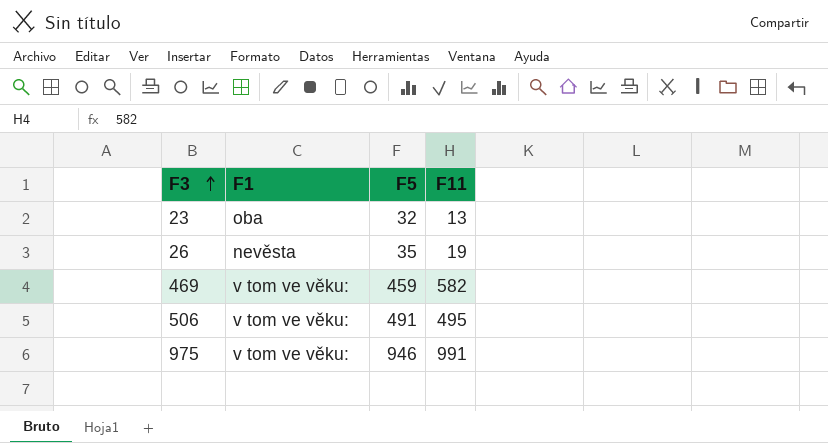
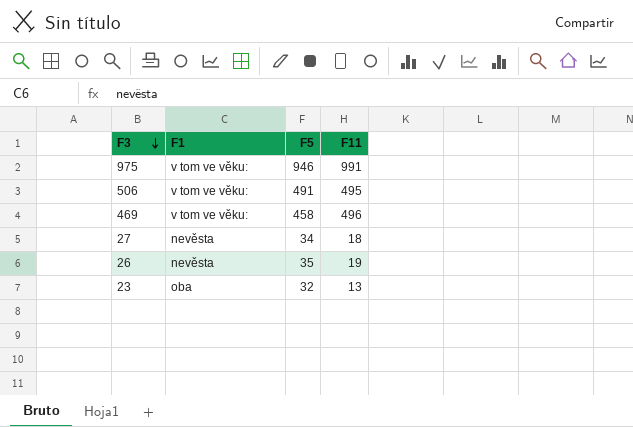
row order: F3 ascending -> F3 descending
469 | F5: 459 -> 458
469 | F11: 582 -> 496
row 27: none -> nevěsta | 34 | 18

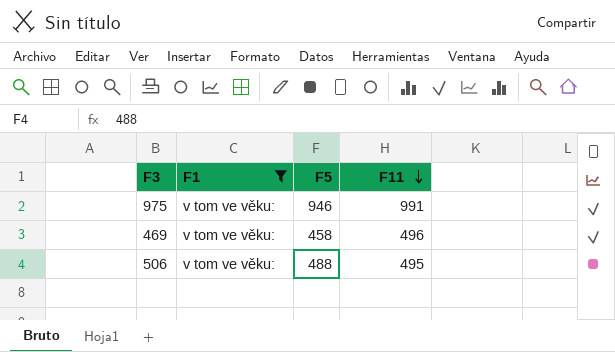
filter: none -> F1 = v tom ve věku:
row order: F3 descending -> F11 descending
506 | F5: 491 -> 488

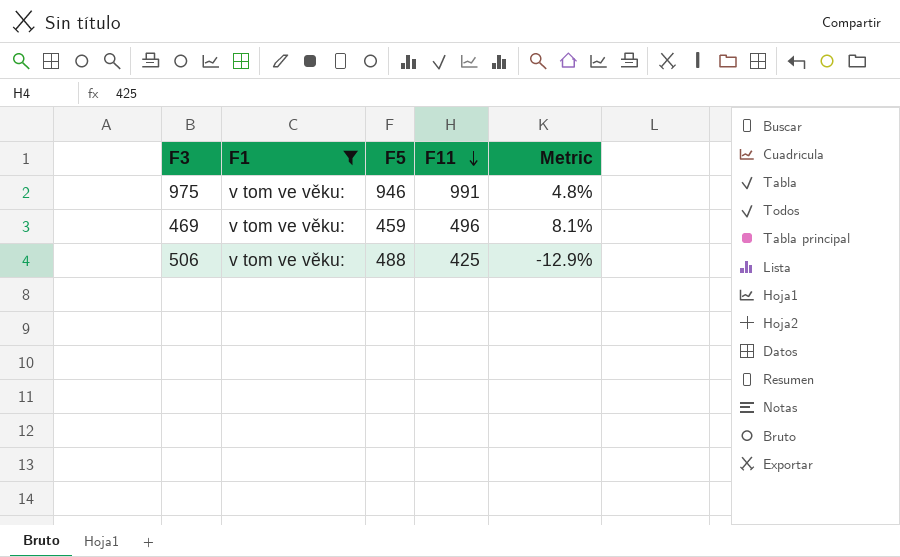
column Metric | formula: none -> ([F11] - [F5]) / [F5]
469 | F5: 458 -> 459
506 | F11: 495 -> 425

